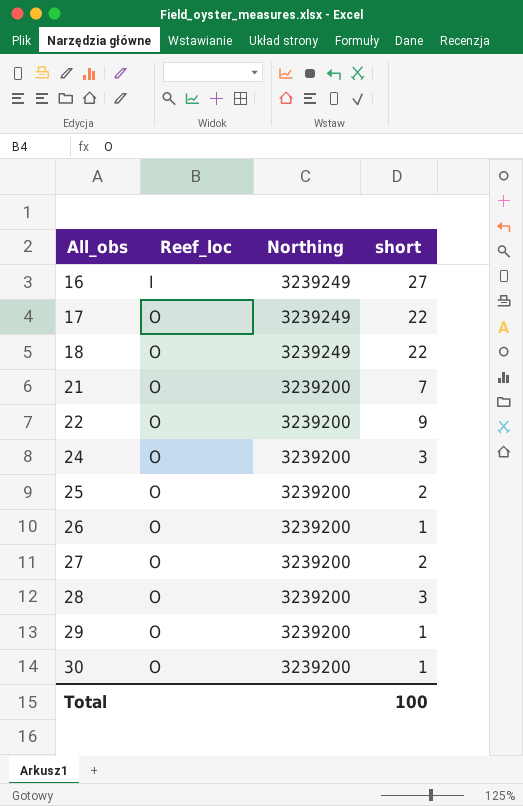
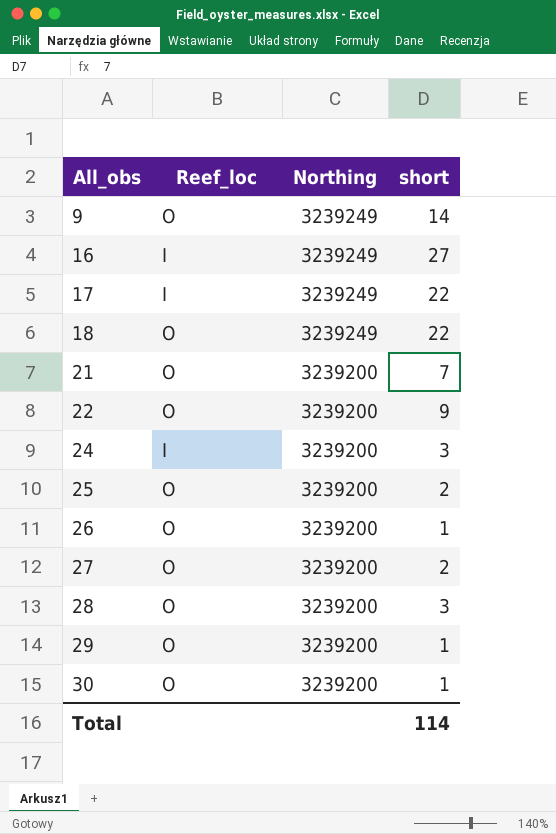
row 9: none -> O | 3239249 | 14
17 | Reef_loc: O -> I
24 | Reef_loc: O -> I
Total | short: 100 -> 114

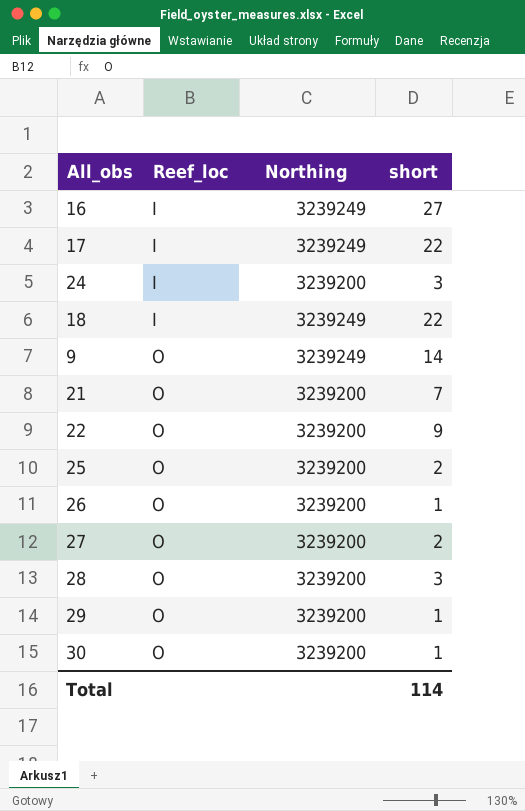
row order: All_obs ascending -> Reef_loc ascending
18 | Reef_loc: O -> I

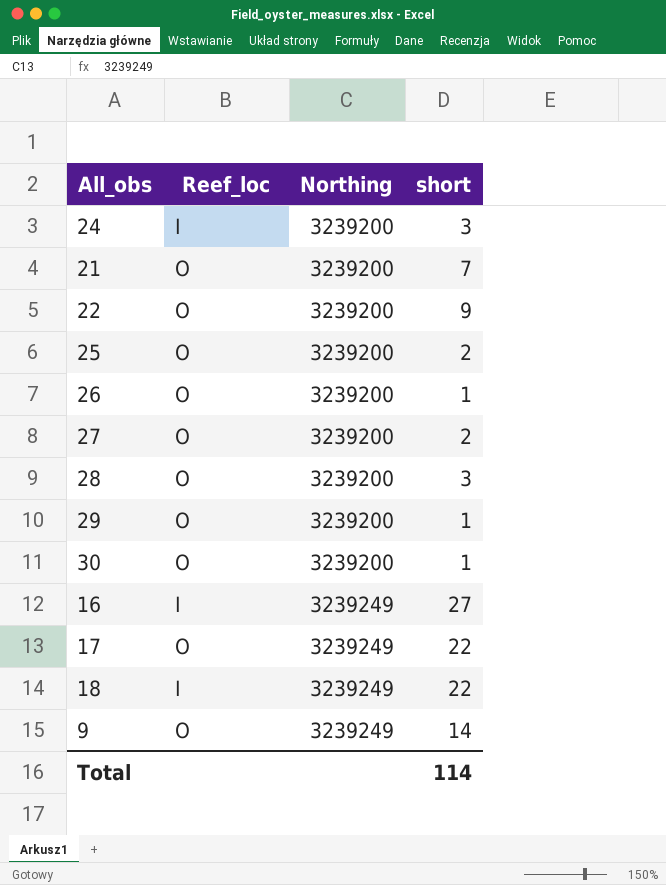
row order: Reef_loc ascending -> Northing ascending
17 | Reef_loc: I -> O

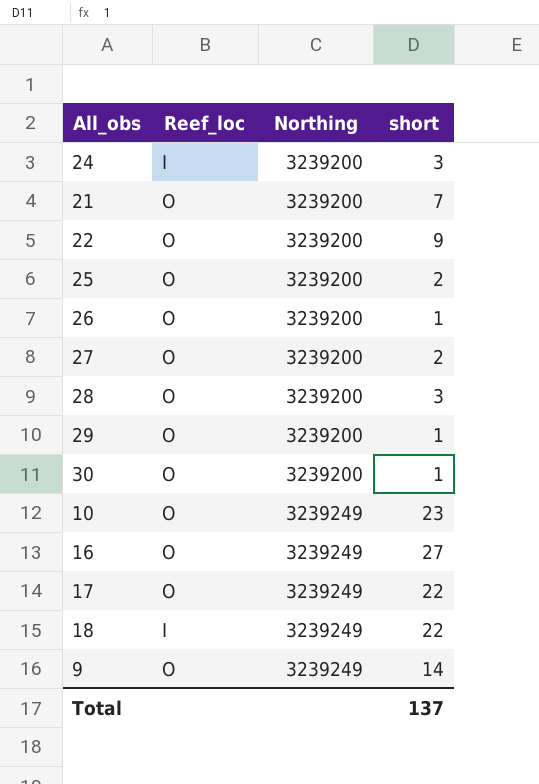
row 10: none -> O | 3239249 | 23
16 | Reef_loc: I -> O
Total | short: 114 -> 137

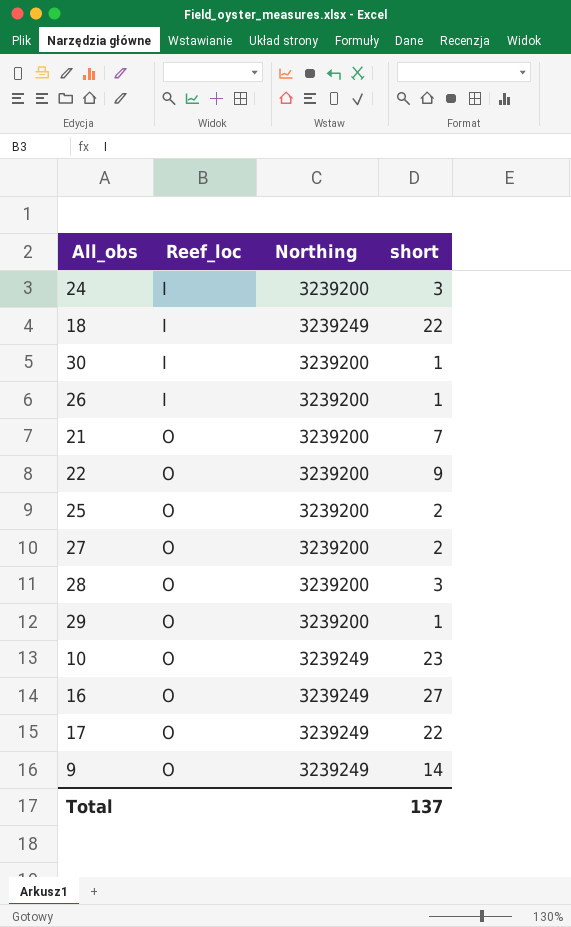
row order: Northing ascending -> Reef_loc ascending
30 | Reef_loc: O -> I
26 | Reef_loc: O -> I

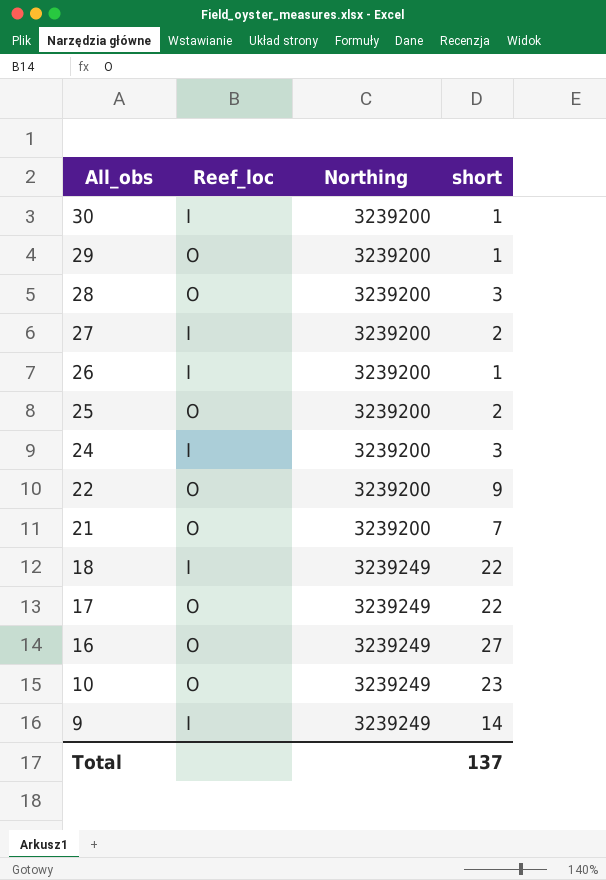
row order: Reef_loc ascending -> All_obs descending
27 | Reef_loc: O -> I
9 | Reef_loc: O -> I

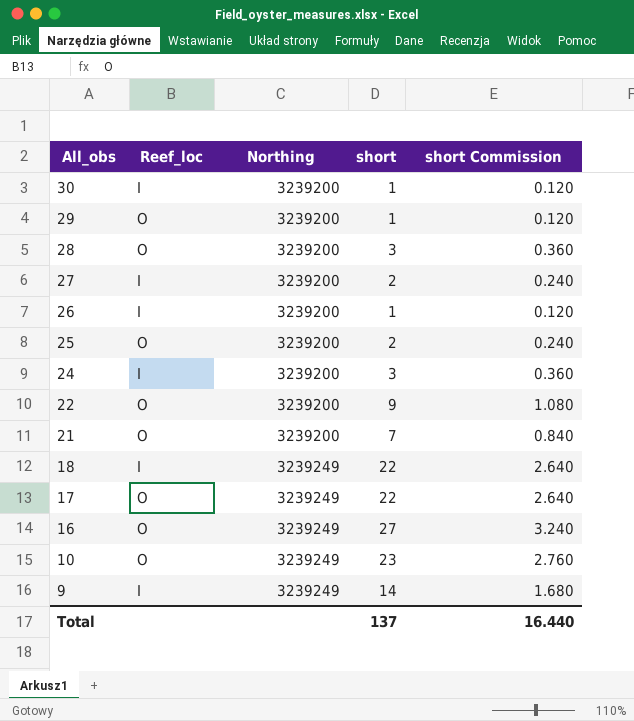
column short Commission | formula: none -> [short] * 0.12

